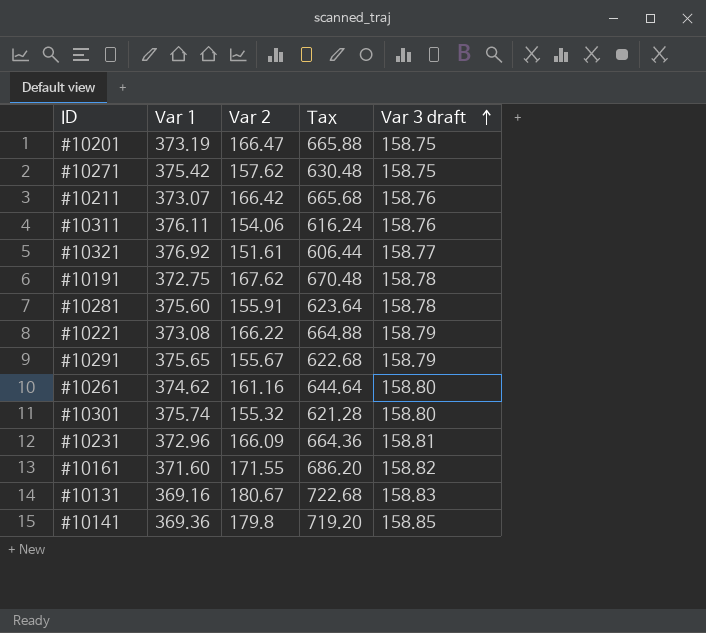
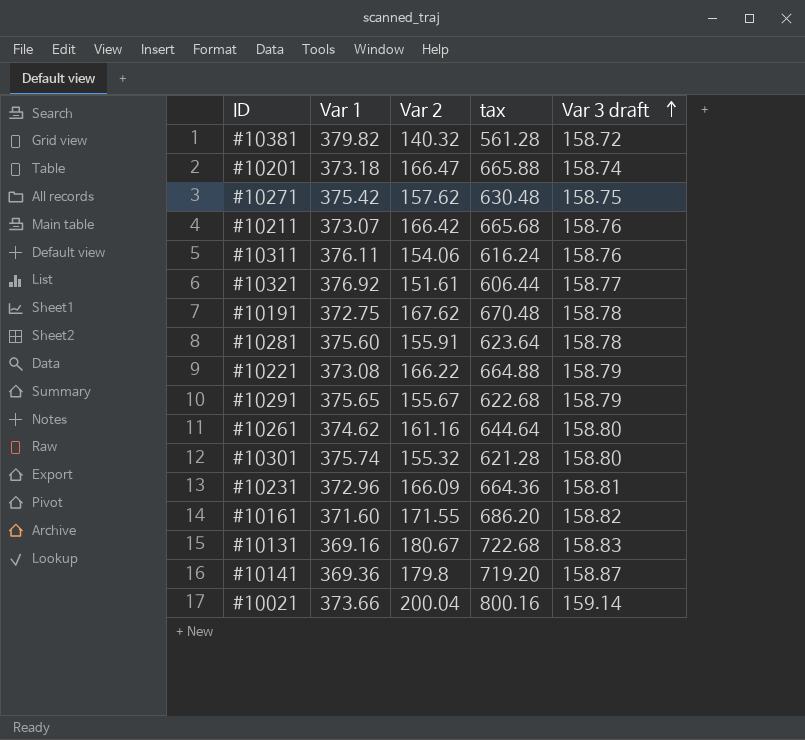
column name: Tax -> tax
row #10381: none -> 379.82 | 140.32 | 561.28 | 158.72
#10201 | Var 1: 373.19 -> 373.18
#10201 | Var 3 draft: 158.75 -> 158.74
#10141 | Var 3 draft: 158.85 -> 158.87
row #10021: none -> 373.66 | 200.04 | 800.16 | 159.14

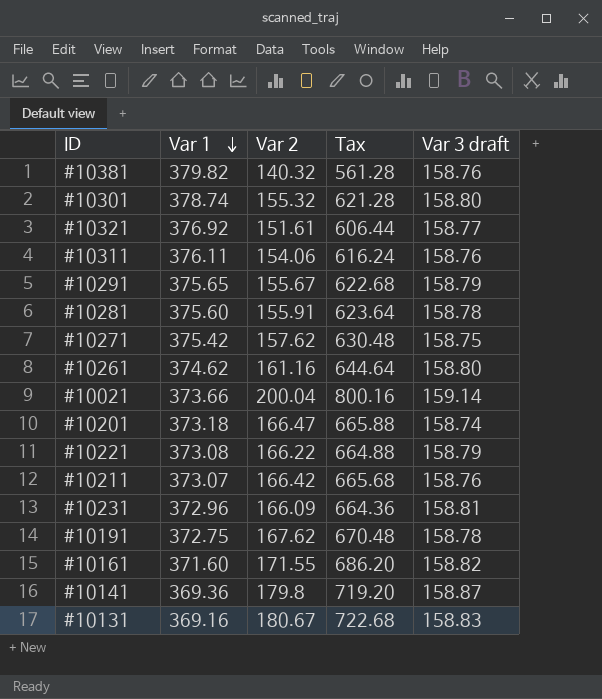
row order: Var 3 draft ascending -> Var 1 descending
column name: tax -> Tax
#10381 | Var 3 draft: 158.72 -> 158.76
#10301 | Var 1: 375.74 -> 378.74

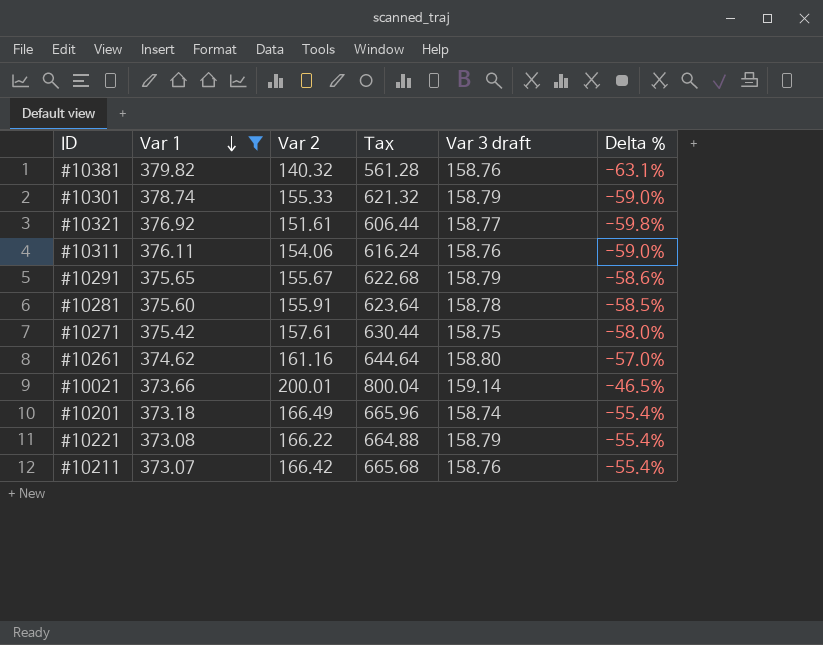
filter: none -> Var 1 >= 373.07
column Delta % | formula: none -> ([Var 2] - [Var 1]) / [Var 1]
#10301 | Var 2: 155.32 -> 155.33
#10301 | Tax: 621.28 -> 621.32
#10301 | Var 3 draft: 158.80 -> 158.79
#10271 | Var 2: 157.62 -> 157.61
#10271 | Tax: 630.48 -> 630.44
#10021 | Var 2: 200.04 -> 200.01
#10021 | Tax: 800.16 -> 800.04
#10201 | Var 2: 166.47 -> 166.49
#10201 | Tax: 665.88 -> 665.96

